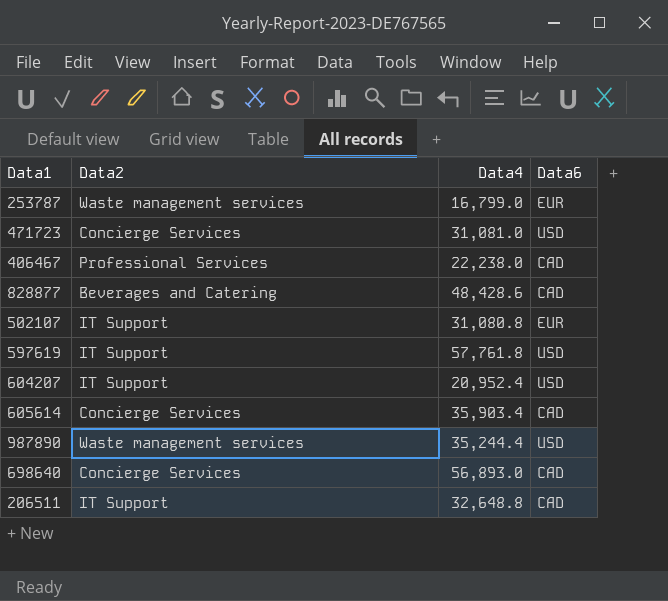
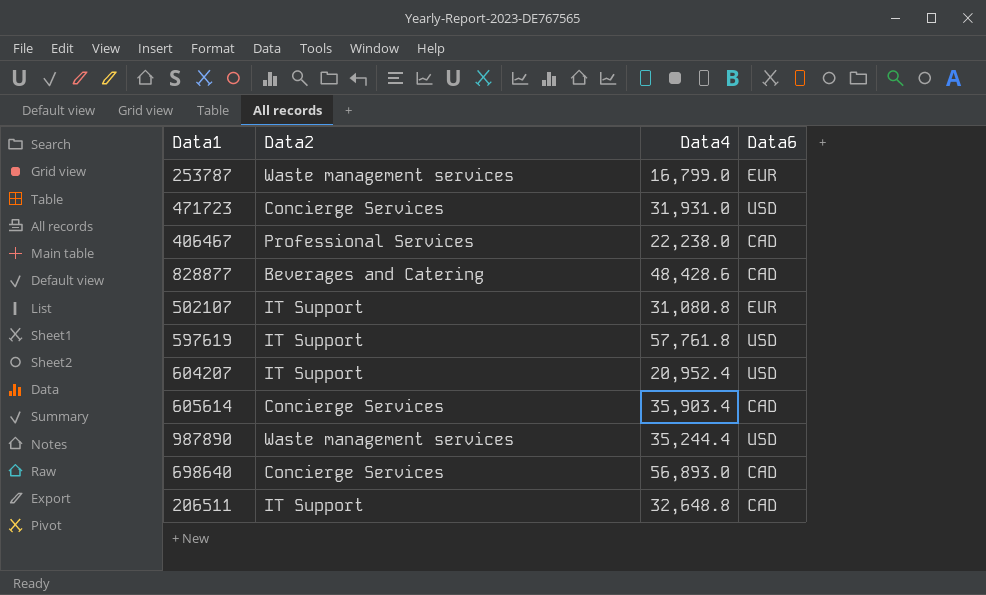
471723 | Data4: 31,081.0 -> 31,931.0

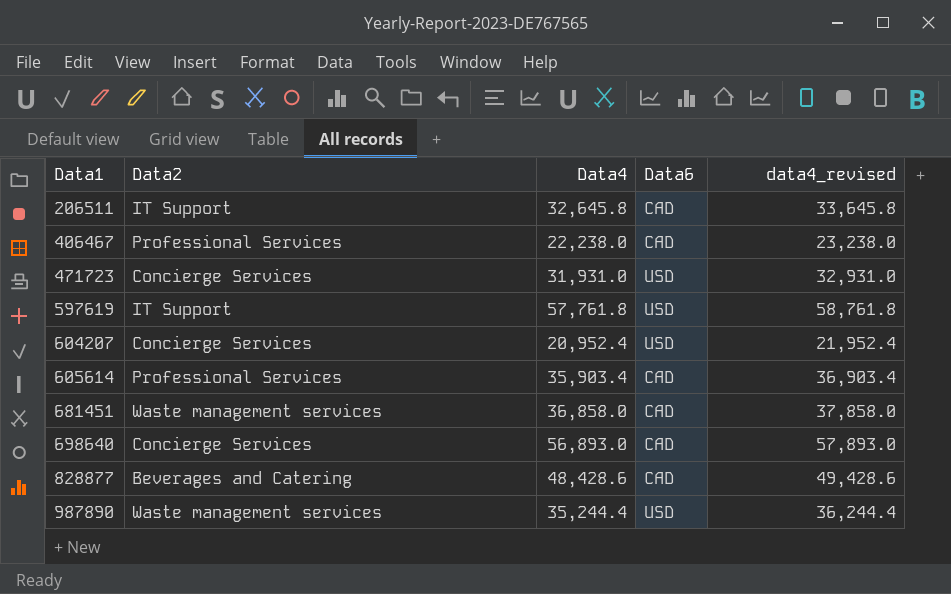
row order: none -> Data1 ascending
column data4_revised | formula: none -> [Data4] + 1000
row 253787: Waste management services | 16,799.0 | EUR -> none
row 502107: IT Support | 31,080.8 | EUR -> none
206511 | Data4: 32,648.8 -> 32,645.8
604207 | Data2: IT Support -> Concierge Services
605614 | Data2: Concierge Services -> Professional Services
row 681451: none -> Waste management services | 36,858.0 | CAD | 37,858.0

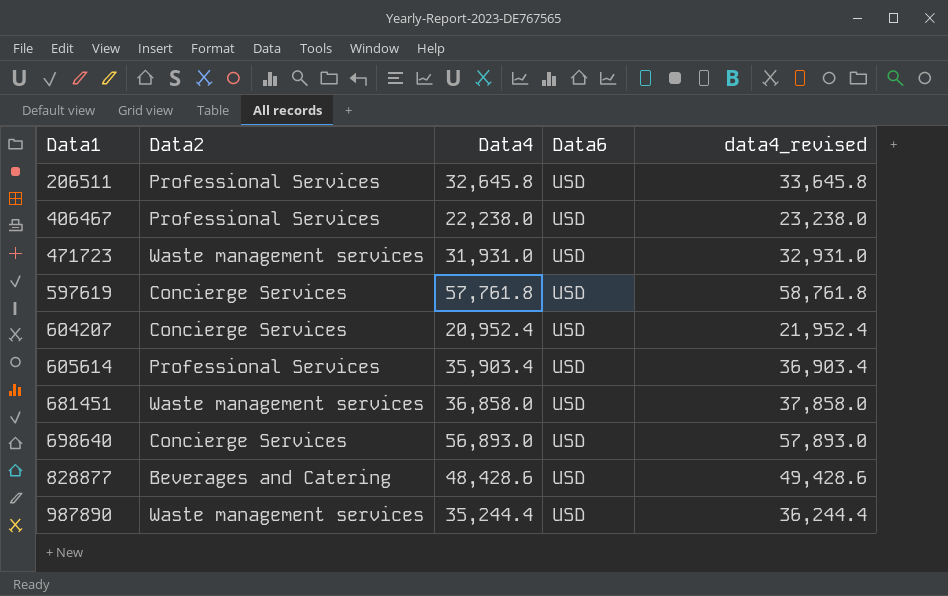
206511 | Data2: IT Support -> Professional Services
206511 | Data6: CAD -> USD
406467 | Data6: CAD -> USD
471723 | Data2: Concierge Services -> Waste management services
597619 | Data2: IT Support -> Concierge Services
605614 | Data6: CAD -> USD
681451 | Data6: CAD -> USD
698640 | Data6: CAD -> USD
828877 | Data6: CAD -> USD

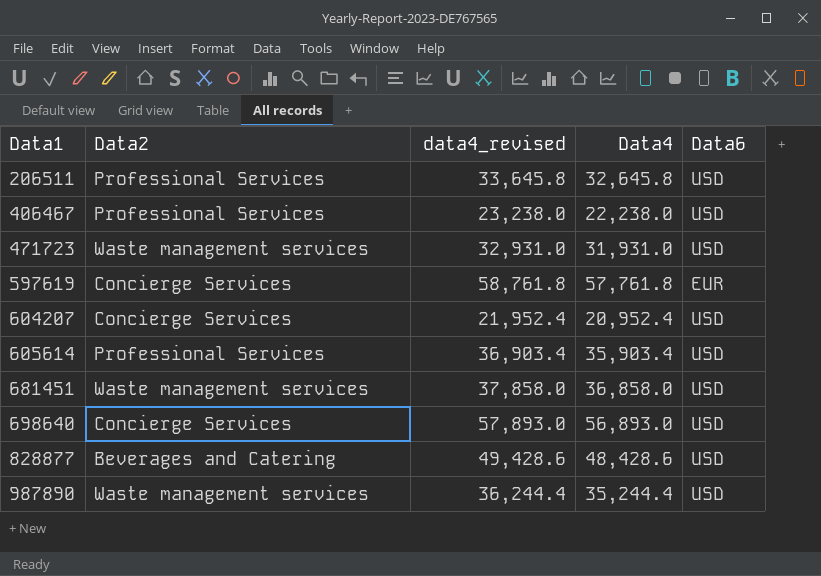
column data4_revised | position: 5 -> 3
597619 | Data6: USD -> EUR

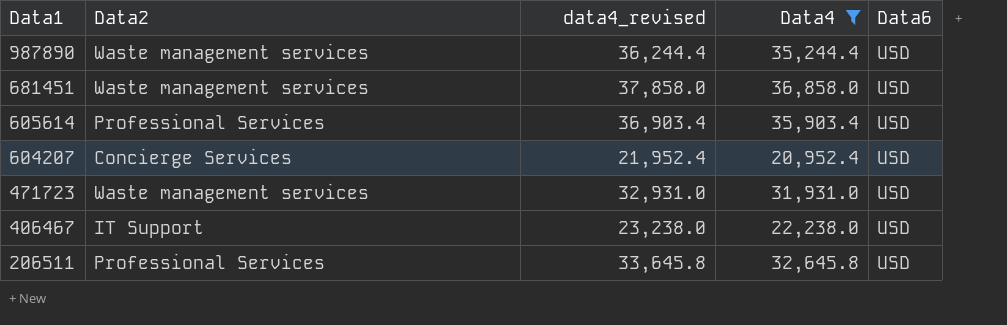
filter: none -> Data4 <= 36,858.0
row order: Data1 ascending -> Data1 descending
406467 | Data2: Professional Services -> IT Support

